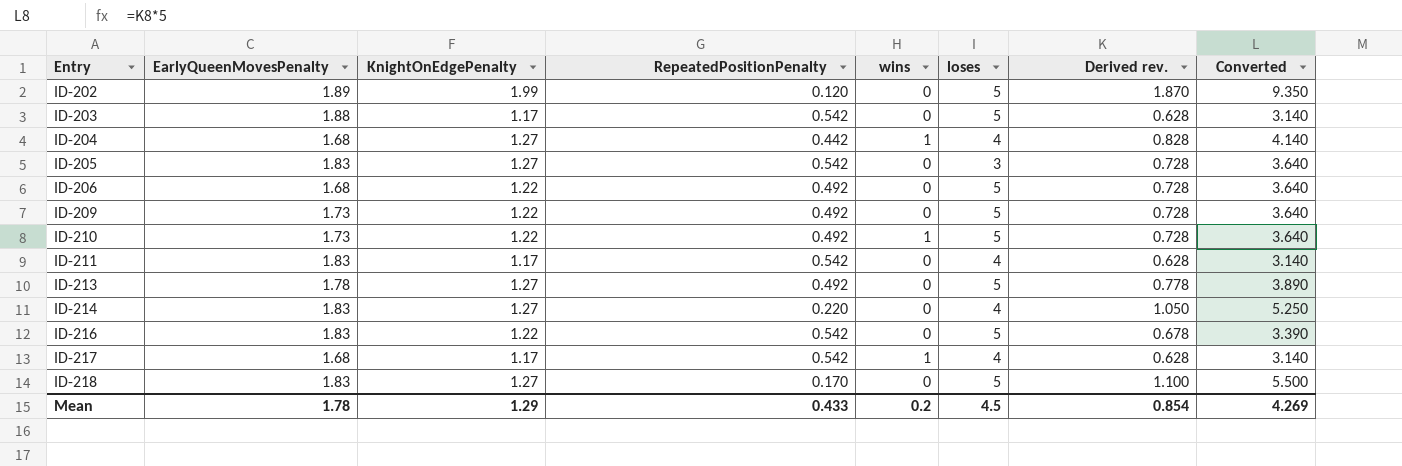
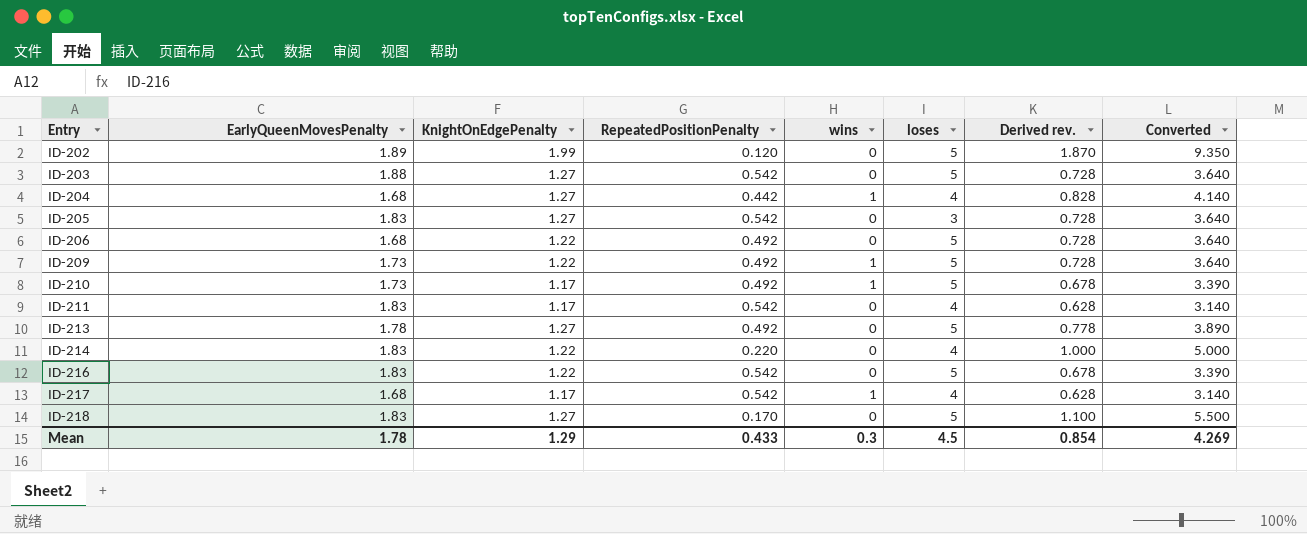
ID-203 | KnightOnEdgePenalty: 1.17 -> 1.27
ID-203 | Derived rev.: 0.628 -> 0.728
ID-203 | Converted: 3.140 -> 3.640
ID-209 | wins: 0 -> 1
ID-210 | KnightOnEdgePenalty: 1.22 -> 1.17
ID-210 | Derived rev.: 0.728 -> 0.678
ID-210 | Converted: 3.640 -> 3.390
ID-214 | KnightOnEdgePenalty: 1.27 -> 1.22
ID-214 | Derived rev.: 1.050 -> 1.000
ID-214 | Converted: 5.250 -> 5.000
Mean | wins: 0.2 -> 0.3

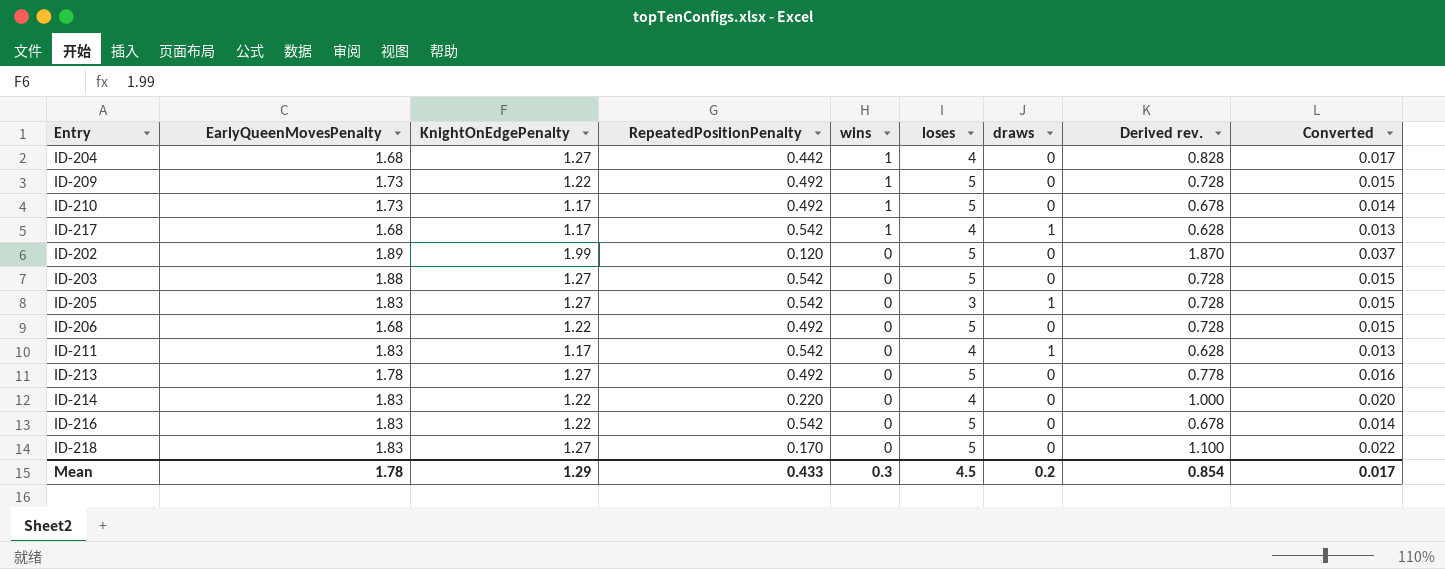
row order: Entry ascending -> wins descending
column draws | position: none -> 7
column Converted | formula: [Derived rev.] * 5 -> [Derived rev.] * 0.02
Mean | Converted: 4.269 -> 0.017

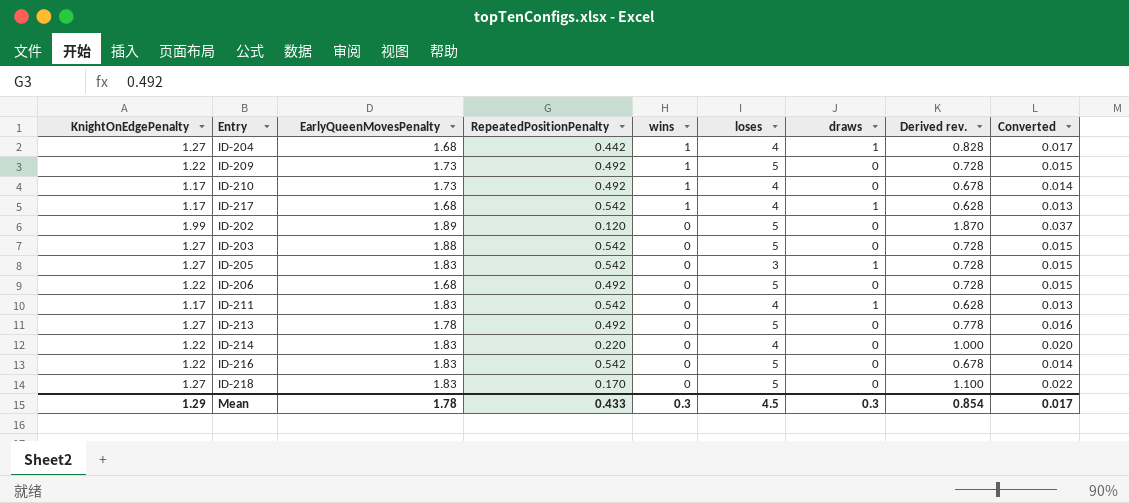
column KnightOnEdgePenalty | position: 3 -> 1
ID-204 | draws: 0 -> 1
ID-210 | loses: 5 -> 4
Mean | draws: 0.2 -> 0.3

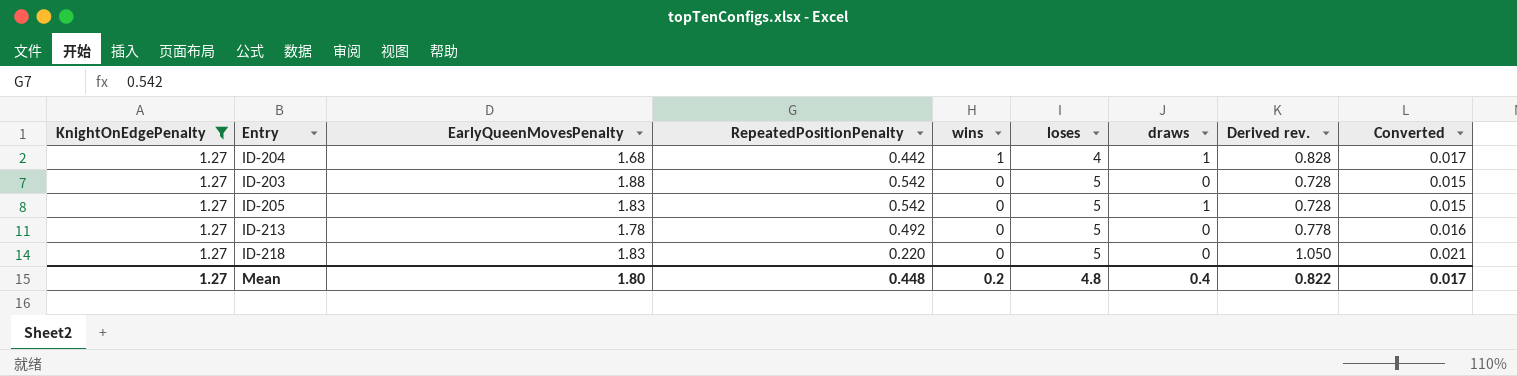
filter: none -> KnightOnEdgePenalty = 1.27
ID-205 | loses: 3 -> 5
ID-218 | RepeatedPositionPenalty: 0.170 -> 0.220
ID-218 | Derived rev.: 1.100 -> 1.050
ID-218 | Converted: 0.022 -> 0.021
Mean | KnightOnEdgePenalty: 1.29 -> 1.27
Mean | EarlyQueenMovesPenalty: 1.78 -> 1.80
Mean | RepeatedPositionPenalty: 0.433 -> 0.448
Mean | wins: 0.3 -> 0.2
Mean | loses: 4.5 -> 4.8
Mean | draws: 0.3 -> 0.4
Mean | Derived rev.: 0.854 -> 0.822

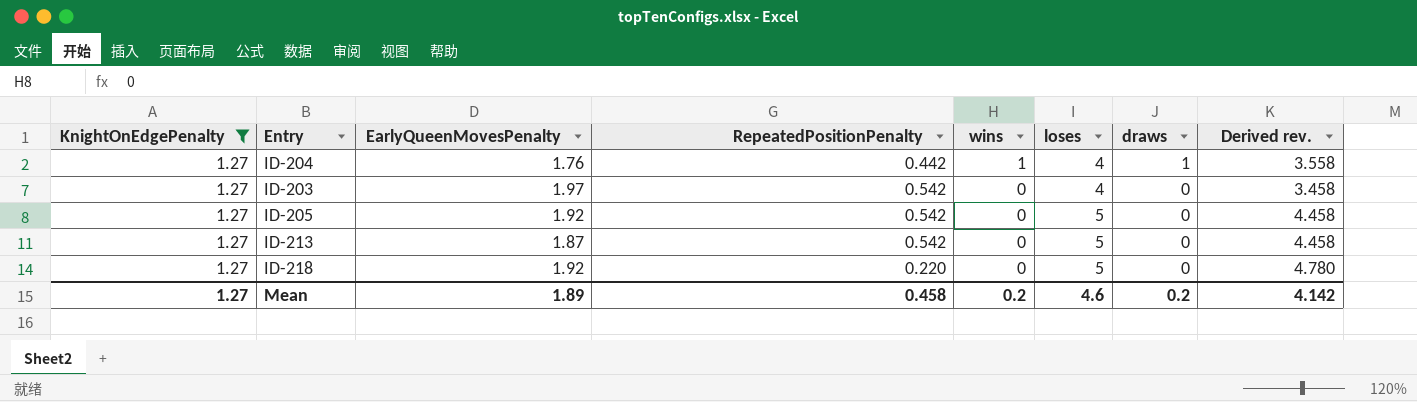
column Converted | formula: [Derived rev.] * 0.02 -> none
column Derived rev. | formula: [KnightOnEdgePenalty] - [RepeatedPositionPenalty] -> [loses] - [RepeatedPositionPenalty]
ID-204 | EarlyQueenMovesPenalty: 1.68 -> 1.76
ID-203 | EarlyQueenMovesPenalty: 1.88 -> 1.97
ID-203 | loses: 5 -> 4
ID-205 | EarlyQueenMovesPenalty: 1.83 -> 1.92
ID-205 | draws: 1 -> 0
ID-213 | EarlyQueenMovesPenalty: 1.78 -> 1.87
ID-213 | RepeatedPositionPenalty: 0.492 -> 0.542
ID-218 | EarlyQueenMovesPenalty: 1.83 -> 1.92
Mean | EarlyQueenMovesPenalty: 1.80 -> 1.89
Mean | RepeatedPositionPenalty: 0.448 -> 0.458
Mean | loses: 4.8 -> 4.6
Mean | draws: 0.4 -> 0.2
Mean | Derived rev.: 0.822 -> 4.142

